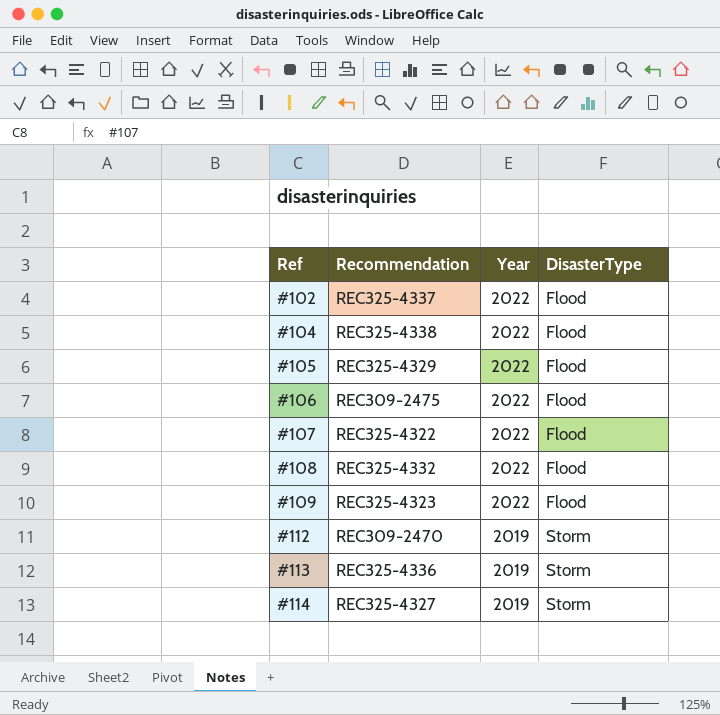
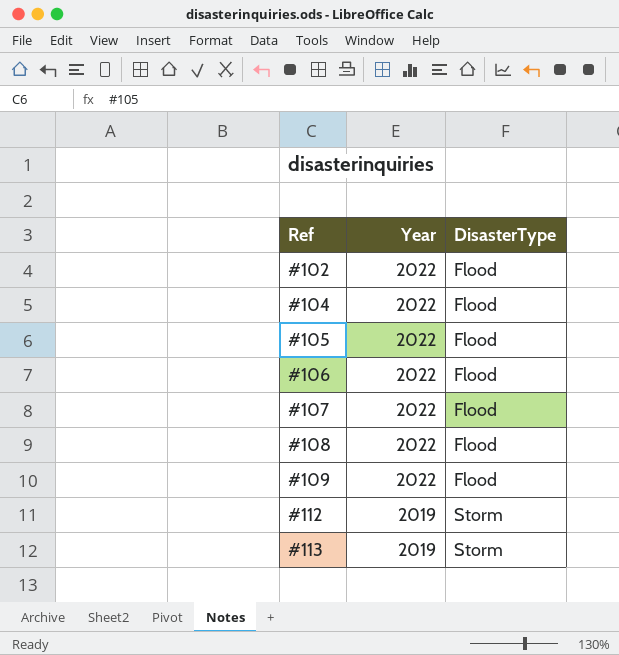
column Recommendation | position: 2 -> none
row #114: REC325-4327 | 2019 | Storm -> none

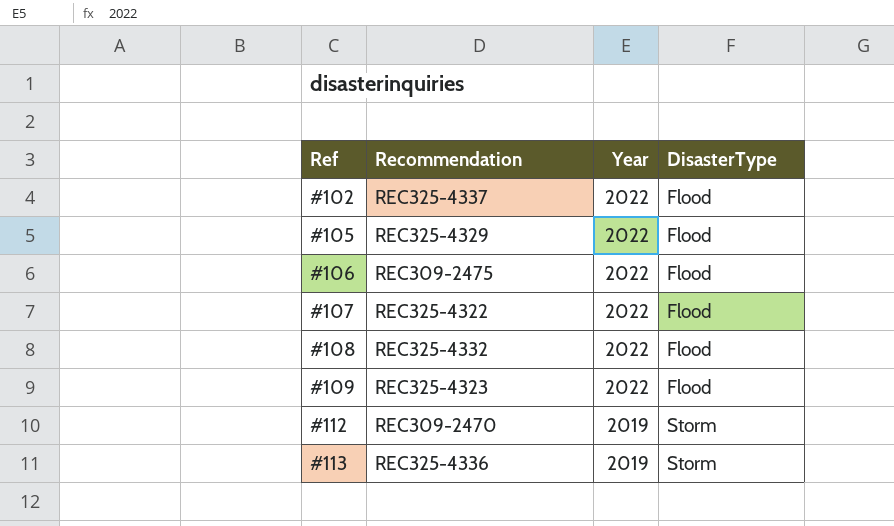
column Recommendation | position: none -> 2
row #104: 2022 | Flood -> none

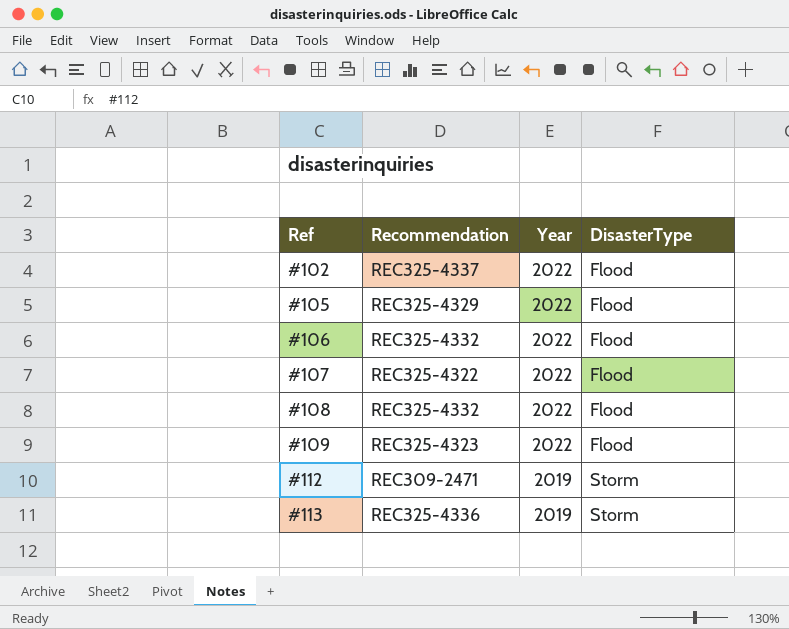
#106 | Recommendation: REC309-2475 -> REC325-4332
#112 | Recommendation: REC309-2470 -> REC309-2471

